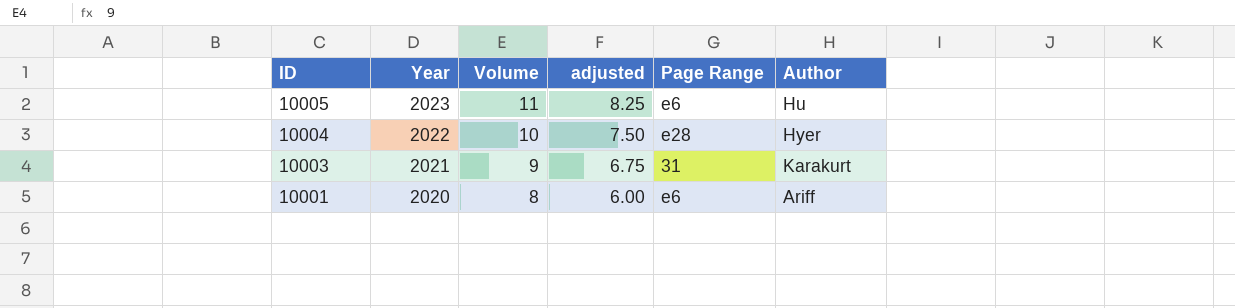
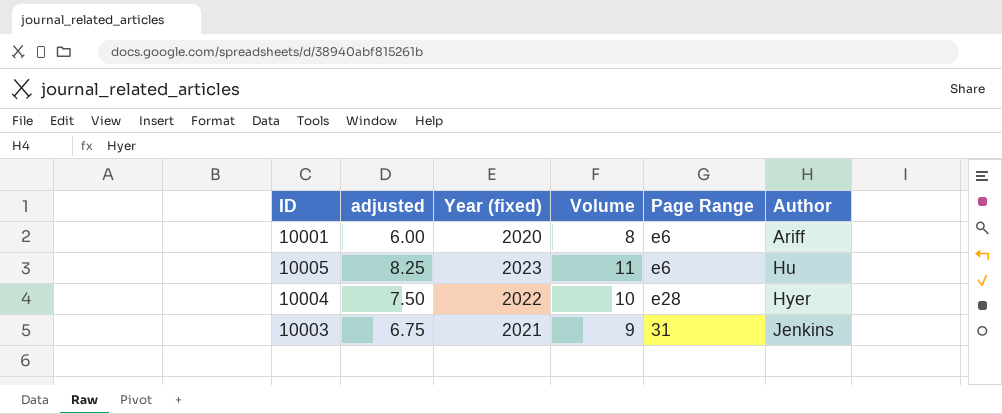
row order: ID descending -> Author ascending
column adjusted | position: 4 -> 2
column name: Year -> Year (fixed)
10003 | Author: Karakurt -> Jenkins

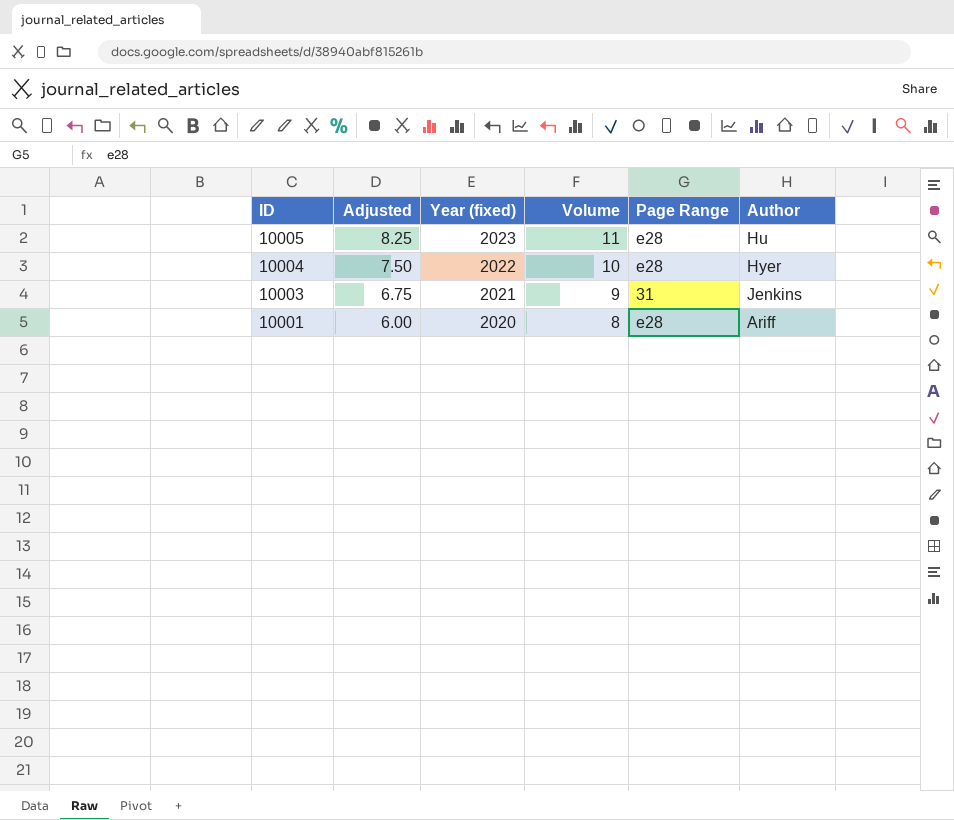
row order: Author ascending -> ID descending
column name: adjusted -> Adjusted
10005 | Page Range: e6 -> e28
10001 | Page Range: e6 -> e28

